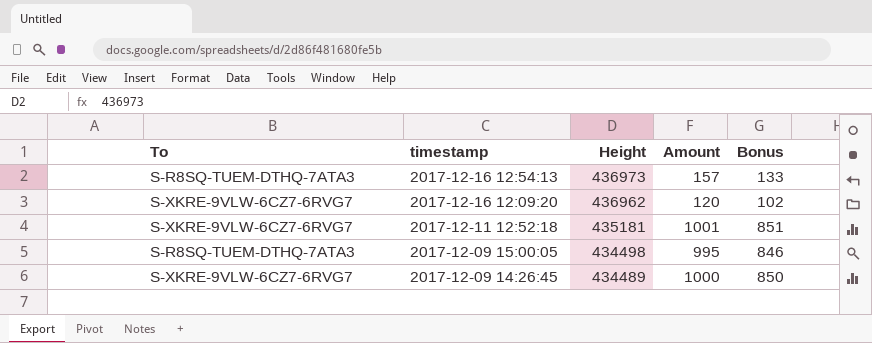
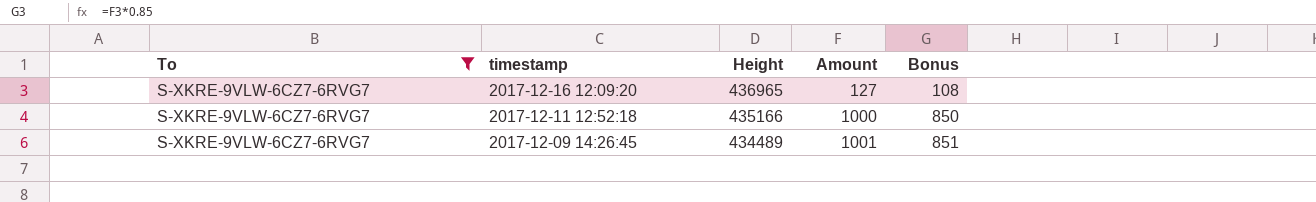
filter: none -> To = S-XKRE-9VLW-6CZ7-6RVG7
2017-12-16 12:09:20 | Height: 436962 -> 436965
2017-12-16 12:09:20 | Amount: 120 -> 127
2017-12-16 12:09:20 | Bonus: 102 -> 108
2017-12-11 12:52:18 | Height: 435181 -> 435166
2017-12-11 12:52:18 | Amount: 1001 -> 1000
2017-12-11 12:52:18 | Bonus: 851 -> 850
2017-12-09 14:26:45 | Amount: 1000 -> 1001
2017-12-09 14:26:45 | Bonus: 850 -> 851

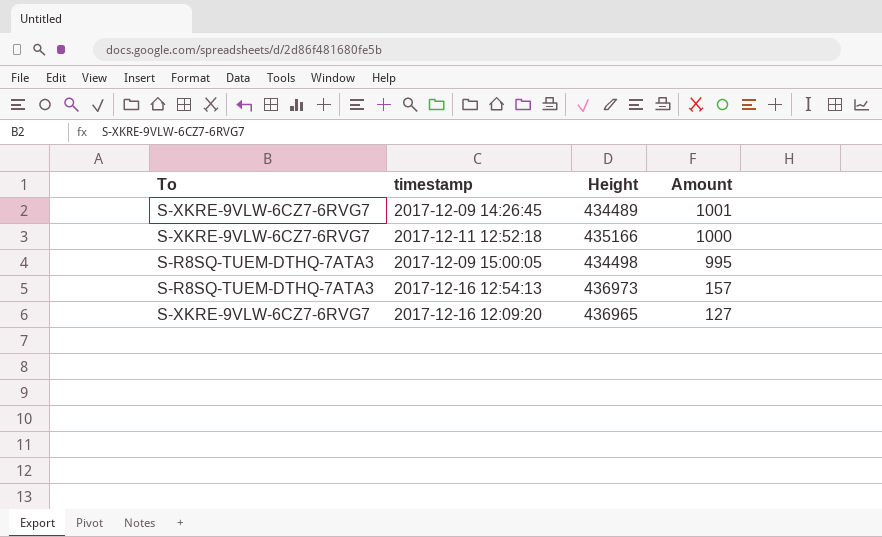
filter: To = S-XKRE-9VLW-6CZ7-6RVG7 -> none
row order: timestamp descending -> Amount descending
column Bonus | formula: [Amount] * 0.85 -> none

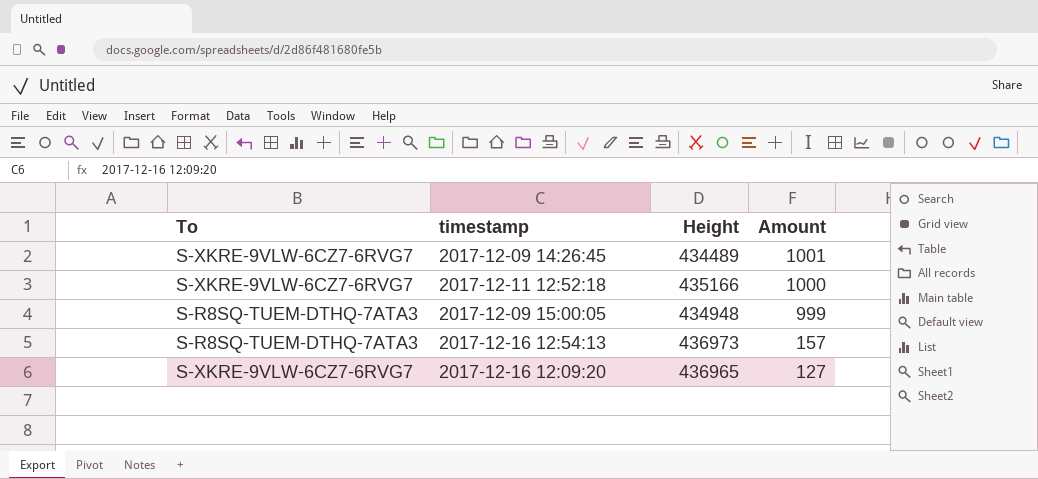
2017-12-09 15:00:05 | Height: 434498 -> 434948
2017-12-09 15:00:05 | Amount: 995 -> 999

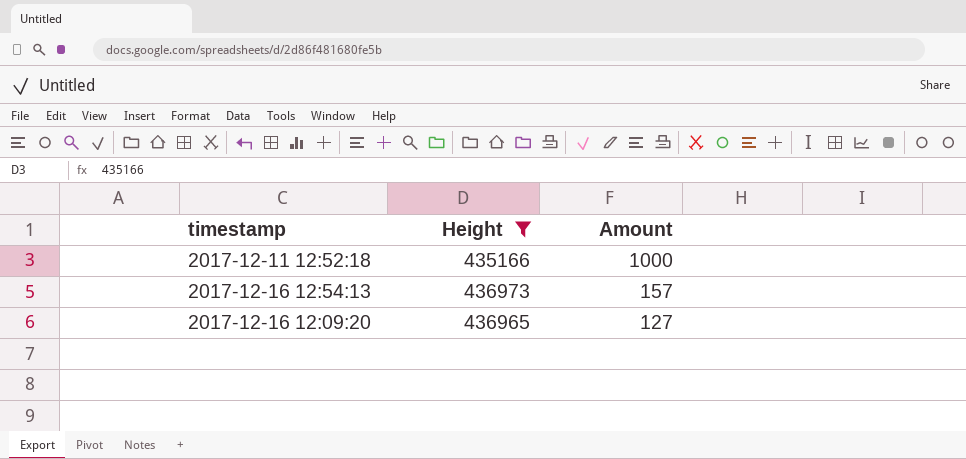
filter: none -> Height >= 435166
column To | position: 1 -> none

